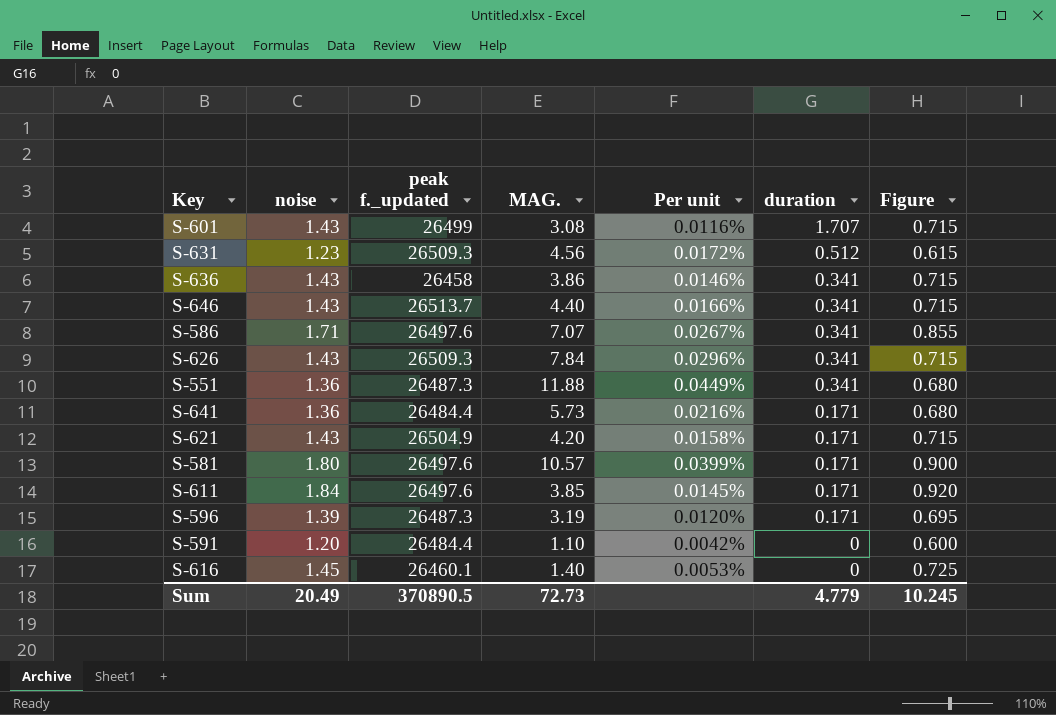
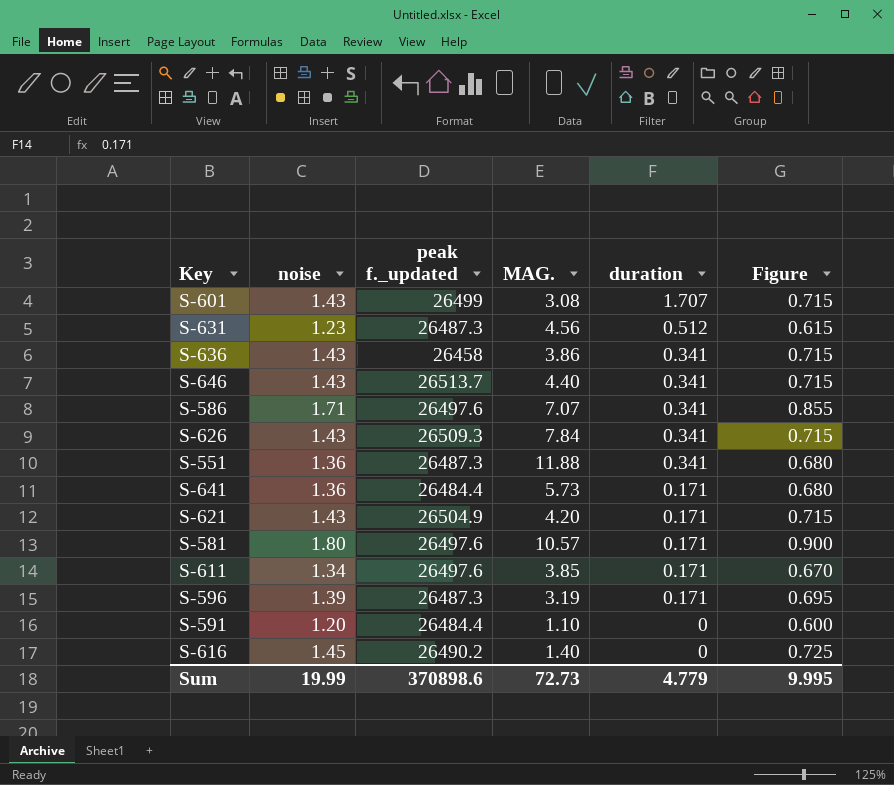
column Per unit | formula: [MAG.] / [peak f._updated] -> none
S-631 | peak f._updated: 26509.3 -> 26487.3
S-611 | noise: 1.84 -> 1.34
S-611 | Figure: 0.920 -> 0.670
S-616 | peak f._updated: 26460.1 -> 26490.2
Sum | noise: 20.49 -> 19.99
Sum | peak f._updated: 370890.5 -> 370898.6
Sum | Figure: 10.245 -> 9.995

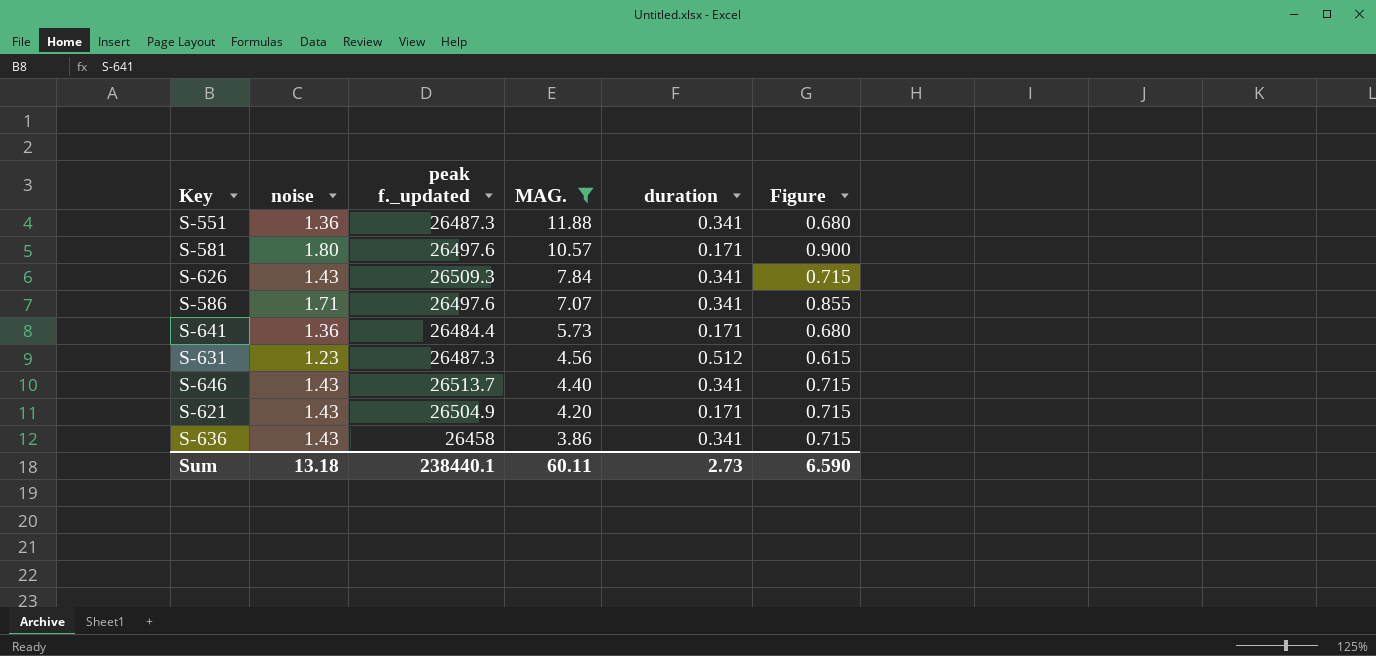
filter: none -> MAG. >= 3.86
row order: duration descending -> MAG. descending
Sum | noise: 19.99 -> 13.18
Sum | peak f._updated: 370898.6 -> 238440.1
Sum | MAG.: 72.73 -> 60.11
Sum | duration: 4.779 -> 2.73
Sum | Figure: 9.995 -> 6.590

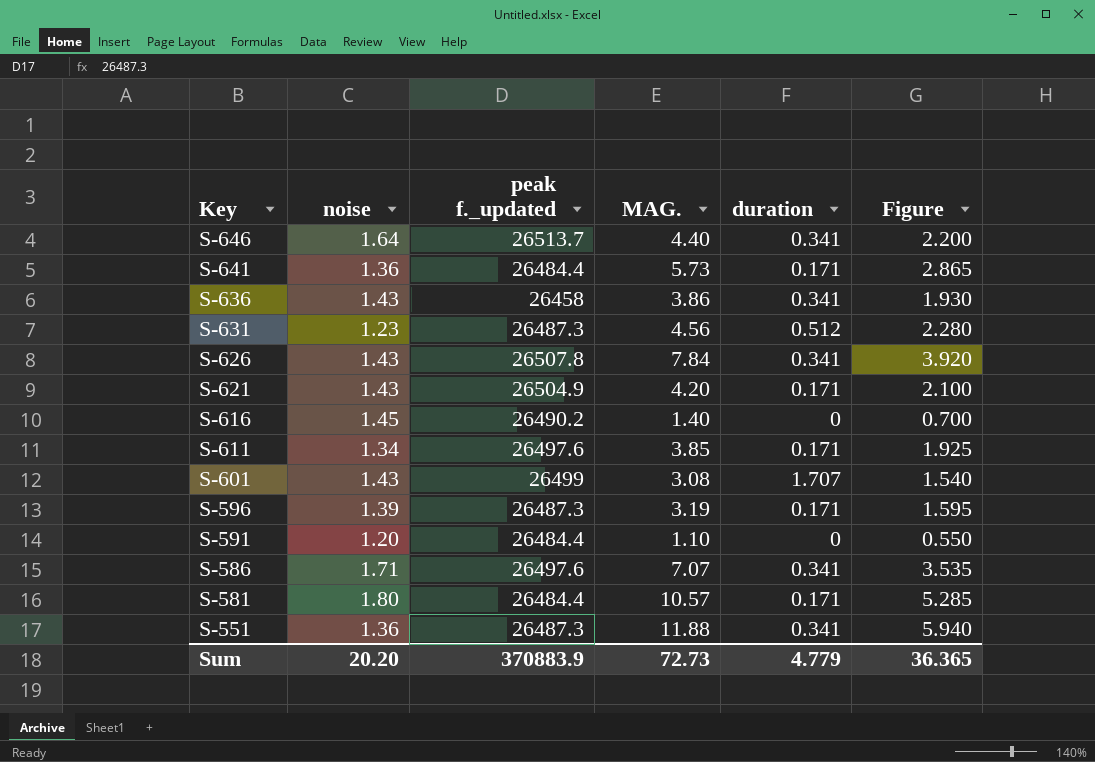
filter: MAG. >= 3.86 -> none
row order: MAG. descending -> Key descending
column Figure | formula: [noise] * 0.5 -> [MAG.] * 0.5
S-646 | noise: 1.43 -> 1.64
S-626 | peak f._updated: 26509.3 -> 26507.8
S-581 | peak f._updated: 26497.6 -> 26484.4
Sum | noise: 13.18 -> 20.20
Sum | peak f._updated: 238440.1 -> 370883.9
Sum | MAG.: 60.11 -> 72.73
Sum | duration: 2.73 -> 4.779
Sum | Figure: 6.590 -> 36.365

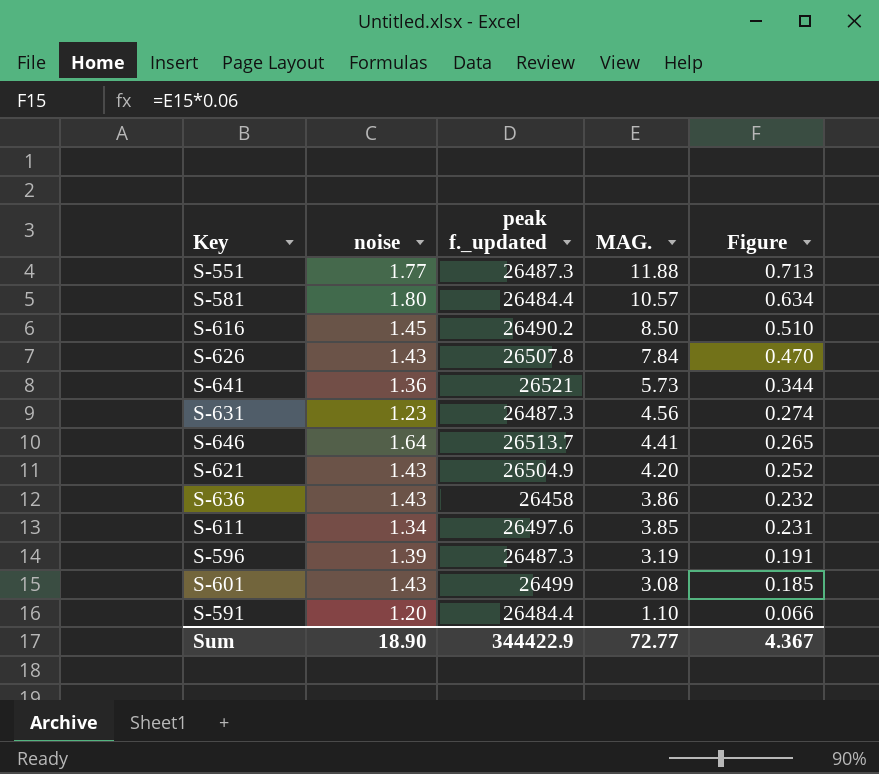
row order: Key descending -> MAG. descending
column duration | position: 5 -> none
column Figure | formula: [MAG.] * 0.5 -> [MAG.] * 0.06
row S-586: 1.71 | 26497.6 | 7.07 | 0.341 | 3.535 -> none
S-551 | noise: 1.36 -> 1.77
S-616 | MAG.: 1.40 -> 8.50
S-641 | peak f._updated: 26484.4 -> 26521
S-646 | MAG.: 4.40 -> 4.41
Sum | noise: 20.20 -> 18.90
Sum | peak f._updated: 370883.9 -> 344422.9
Sum | MAG.: 72.73 -> 72.77
Sum | Figure: 36.365 -> 4.367

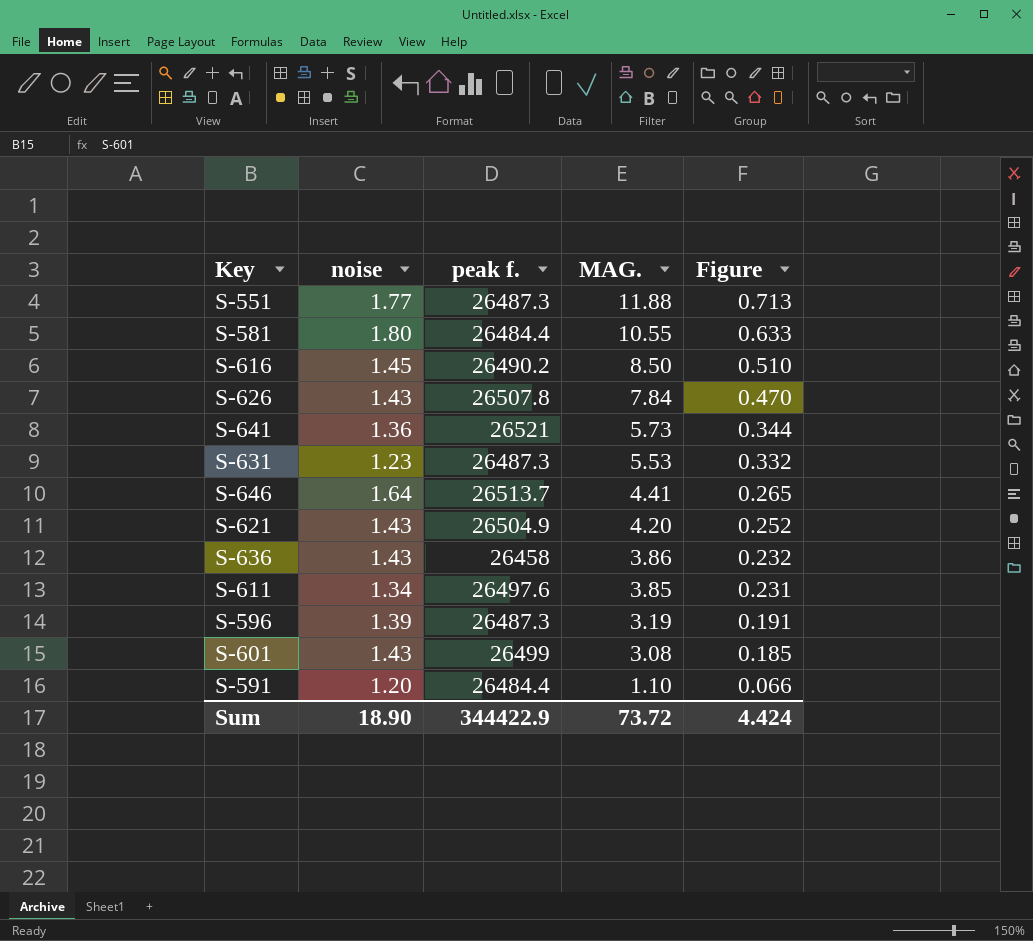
column name: peak f._updated -> peak f.
S-581 | MAG.: 10.57 -> 10.55
S-581 | Figure: 0.634 -> 0.633
S-631 | MAG.: 4.56 -> 5.53
S-631 | Figure: 0.274 -> 0.332
Sum | MAG.: 72.77 -> 73.72
Sum | Figure: 4.367 -> 4.424

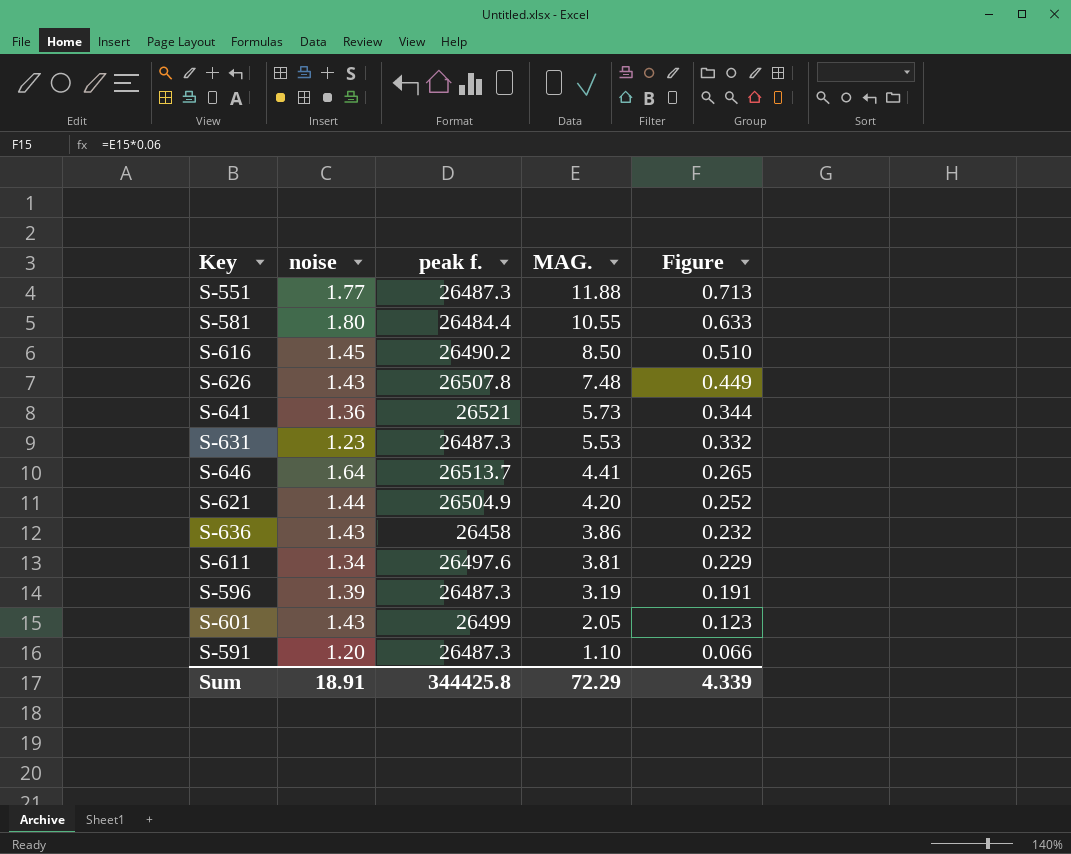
S-626 | MAG.: 7.84 -> 7.48
S-626 | Figure: 0.470 -> 0.449
S-621 | noise: 1.43 -> 1.44
S-611 | MAG.: 3.85 -> 3.81
S-611 | Figure: 0.231 -> 0.229
S-601 | MAG.: 3.08 -> 2.05
S-601 | Figure: 0.185 -> 0.123
S-591 | peak f.: 26484.4 -> 26487.3
Sum | noise: 18.90 -> 18.91
Sum | peak f.: 344422.9 -> 344425.8
Sum | MAG.: 73.72 -> 72.29
Sum | Figure: 4.424 -> 4.339

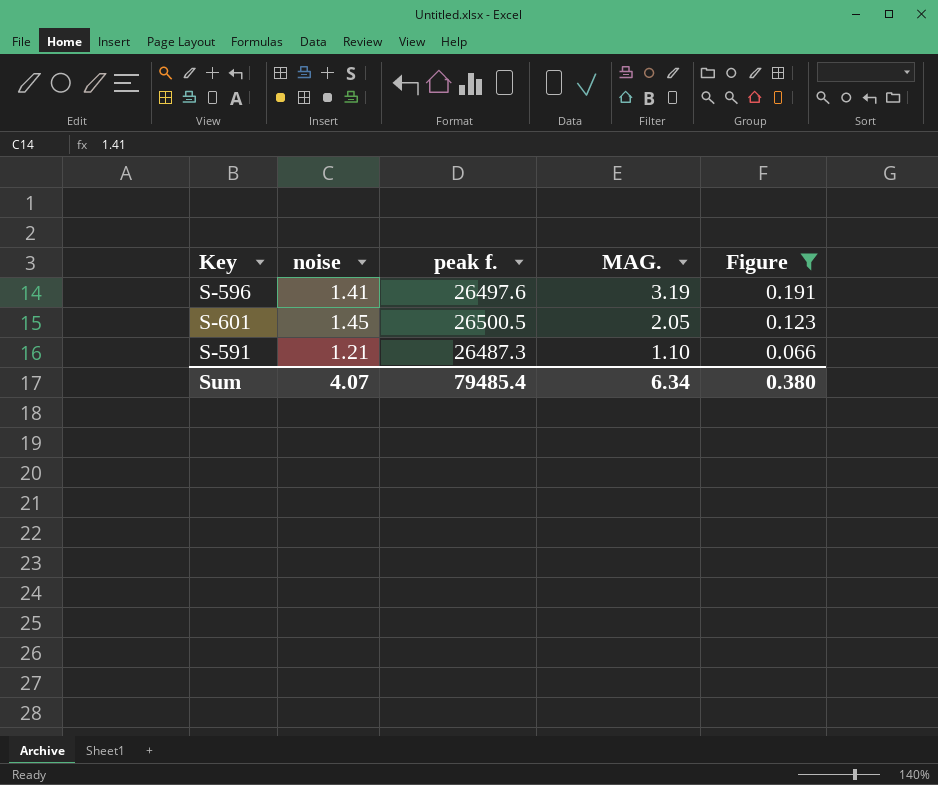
filter: none -> Figure <= 0.191
S-596 | noise: 1.39 -> 1.41
S-596 | peak f.: 26487.3 -> 26497.6
S-601 | noise: 1.43 -> 1.45
S-601 | peak f.: 26499 -> 26500.5
S-591 | noise: 1.20 -> 1.21
Sum | noise: 18.91 -> 4.07
Sum | peak f.: 344425.8 -> 79485.4
Sum | MAG.: 72.29 -> 6.34
Sum | Figure: 4.339 -> 0.380

